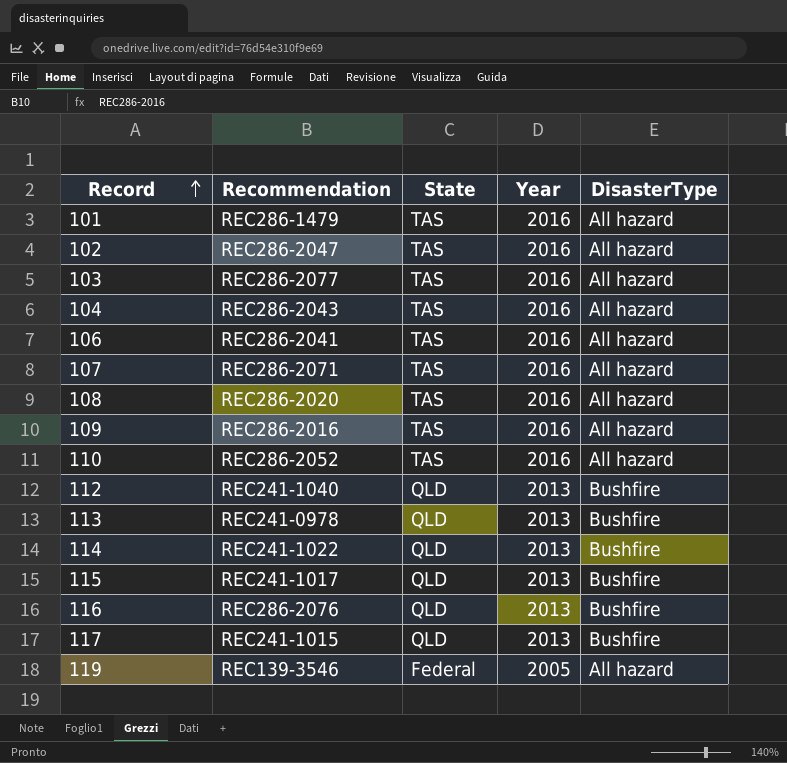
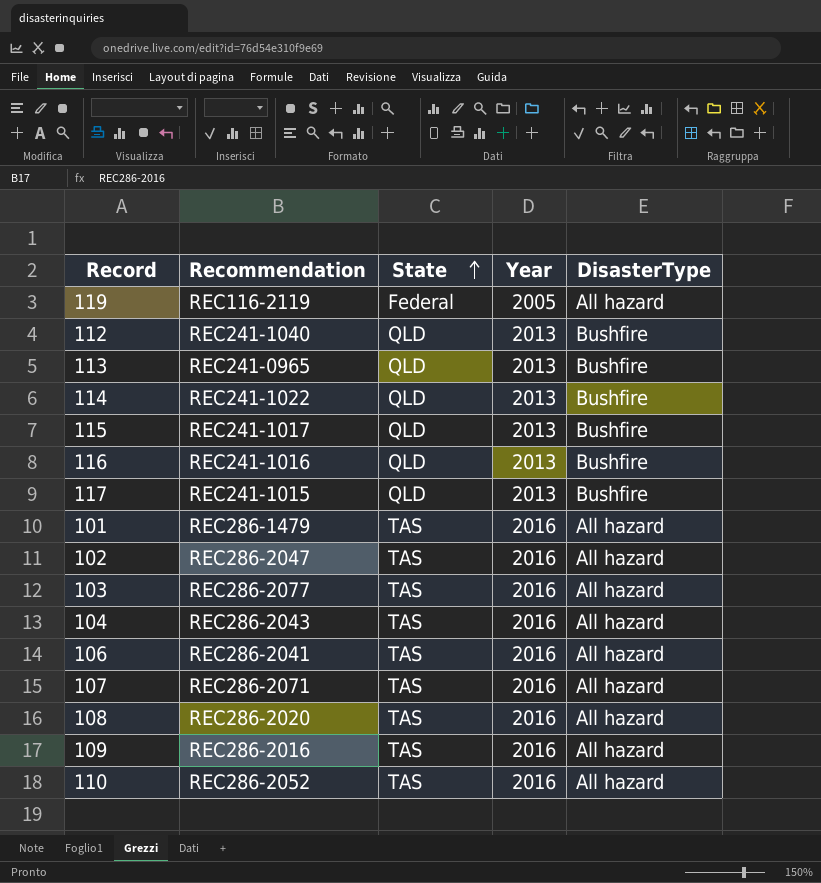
row order: Record ascending -> State ascending
119 | Recommendation: REC139-3546 -> REC116-2119
113 | Recommendation: REC241-0978 -> REC241-0965
116 | Recommendation: REC286-2076 -> REC241-1016

